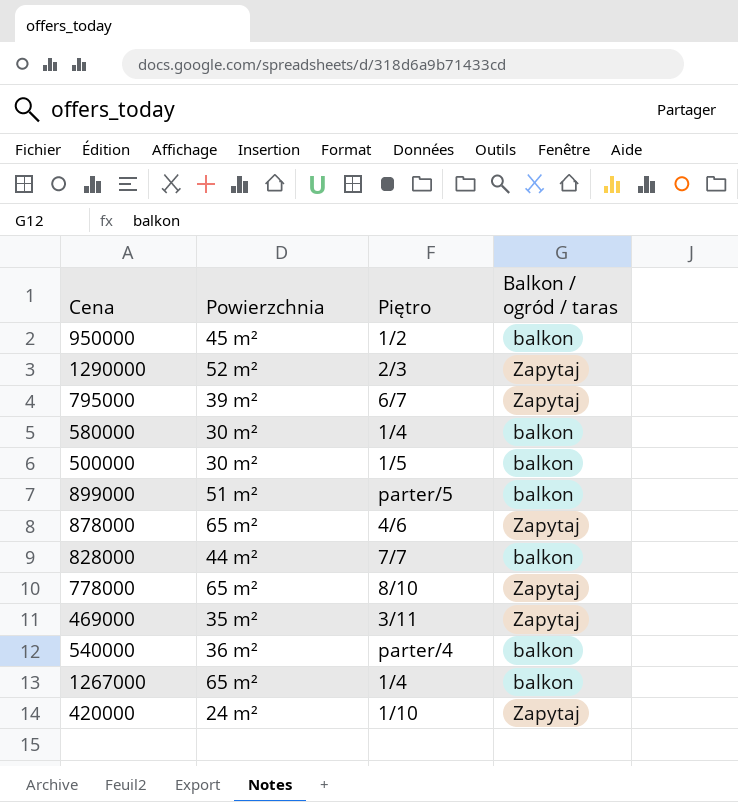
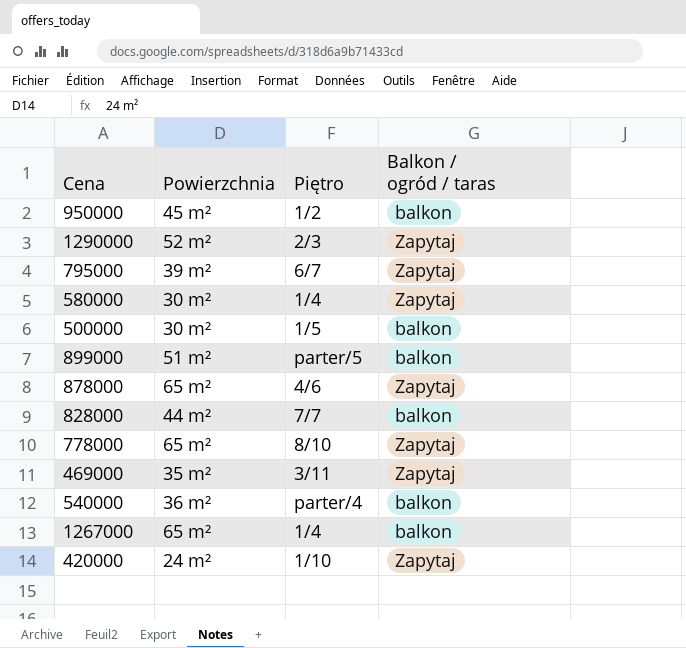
580000 | Balkon / ogród / taras: balkon -> Zapytaj

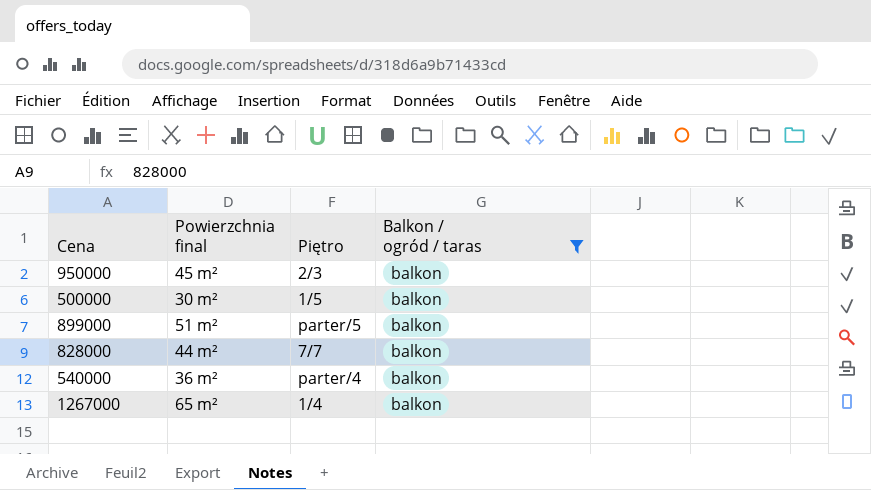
filter: none -> Balkon / ogród / taras = balkon
column name: Powierzchnia -> Powierzchnia final
950000 | Piętro: 1/2 -> 2/3

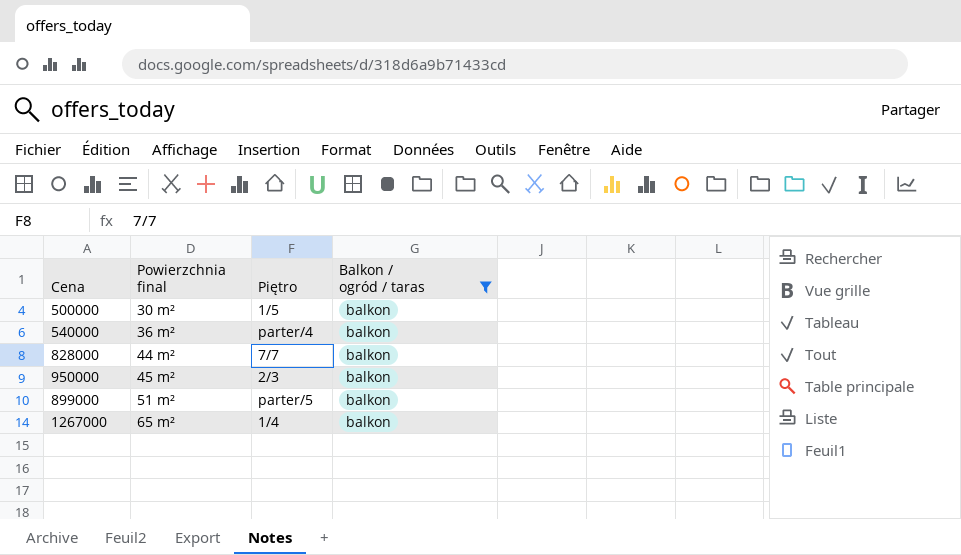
row order: none -> Powierzchnia final ascending

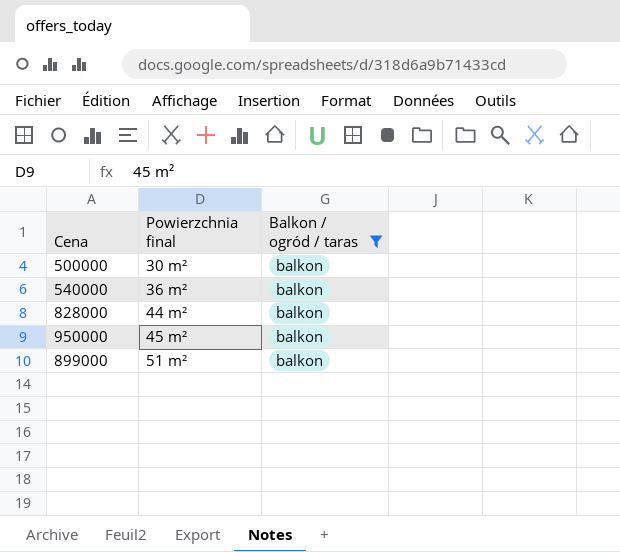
column Piętro | position: 3 -> none
row 1267000: 65 m² | 1/4 | balkon -> none

